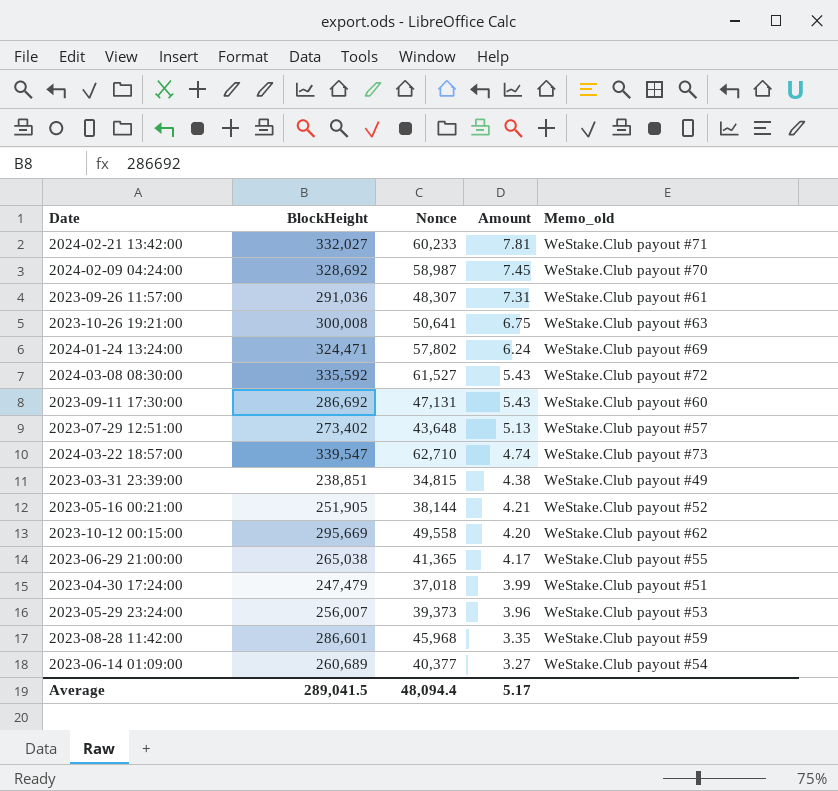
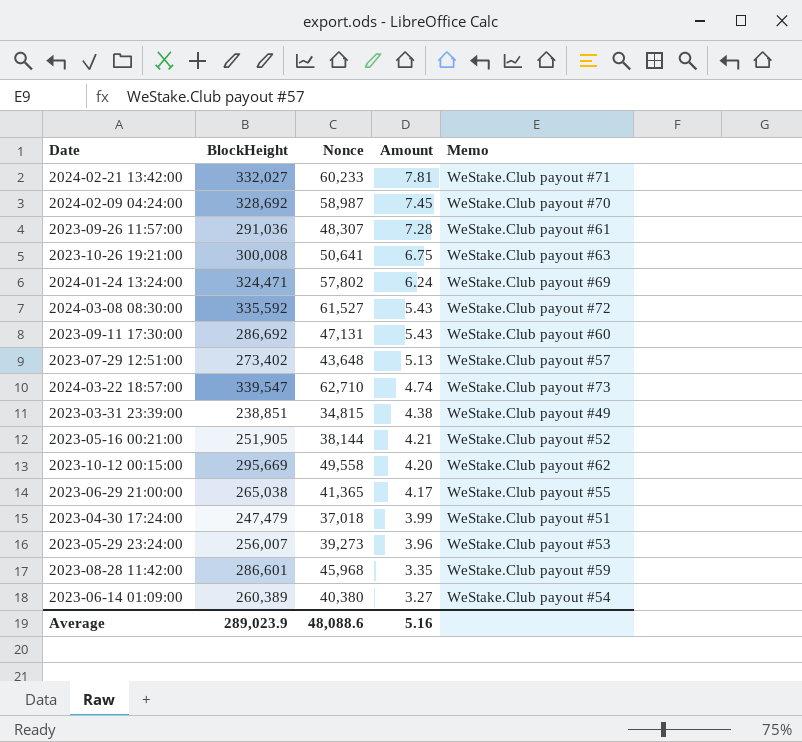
column name: Memo_old -> Memo
2023-09-26 11:57:00 | Amount: 7.31 -> 7.28
2023-05-29 23:24:00 | Nonce: 39,373 -> 39,273
2023-06-14 01:09:00 | BlockHeight: 260,689 -> 260,389
2023-06-14 01:09:00 | Nonce: 40,377 -> 40,380
Average | BlockHeight: 289,041.5 -> 289,023.9
Average | Nonce: 48,094.4 -> 48,088.6
Average | Amount: 5.17 -> 5.16

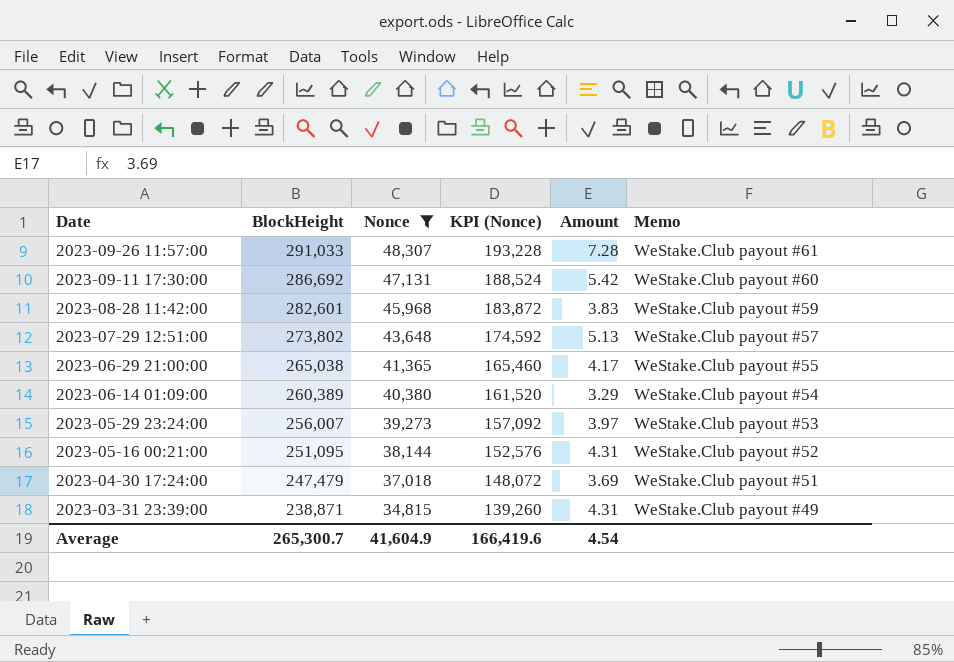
filter: none -> Nonce <= 48,307
row order: Amount descending -> Date descending
column KPI (Nonce) | formula: none -> [Nonce] * 4
2023-09-26 11:57:00 | BlockHeight: 291,036 -> 291,033
2023-09-11 17:30:00 | Amount: 5.43 -> 5.42
2023-08-28 11:42:00 | BlockHeight: 286,601 -> 282,601
2023-08-28 11:42:00 | Amount: 3.35 -> 3.83
2023-07-29 12:51:00 | BlockHeight: 273,402 -> 273,802
2023-06-14 01:09:00 | Amount: 3.27 -> 3.29
2023-05-29 23:24:00 | Amount: 3.96 -> 3.97
2023-05-16 00:21:00 | BlockHeight: 251,905 -> 251,095
2023-05-16 00:21:00 | Amount: 4.21 -> 4.31
2023-04-30 17:24:00 | Amount: 3.99 -> 3.69
2023-03-31 23:39:00 | BlockHeight: 238,851 -> 238,871
2023-03-31 23:39:00 | Amount: 4.38 -> 4.31
Average | BlockHeight: 289,023.9 -> 265,300.7
Average | Nonce: 48,088.6 -> 41,604.9
Average | Amount: 5.16 -> 4.54

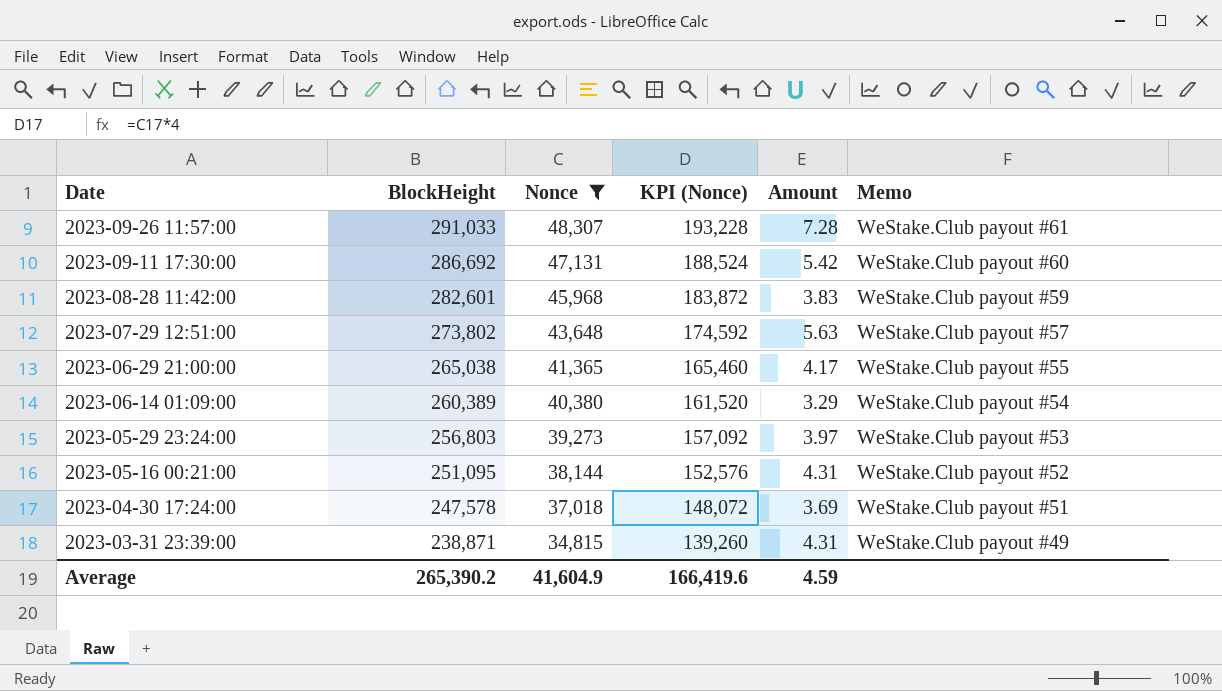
2023-07-29 12:51:00 | Amount: 5.13 -> 5.63
2023-05-29 23:24:00 | BlockHeight: 256,007 -> 256,803
2023-04-30 17:24:00 | BlockHeight: 247,479 -> 247,578
Average | BlockHeight: 265,300.7 -> 265,390.2
Average | Amount: 4.54 -> 4.59

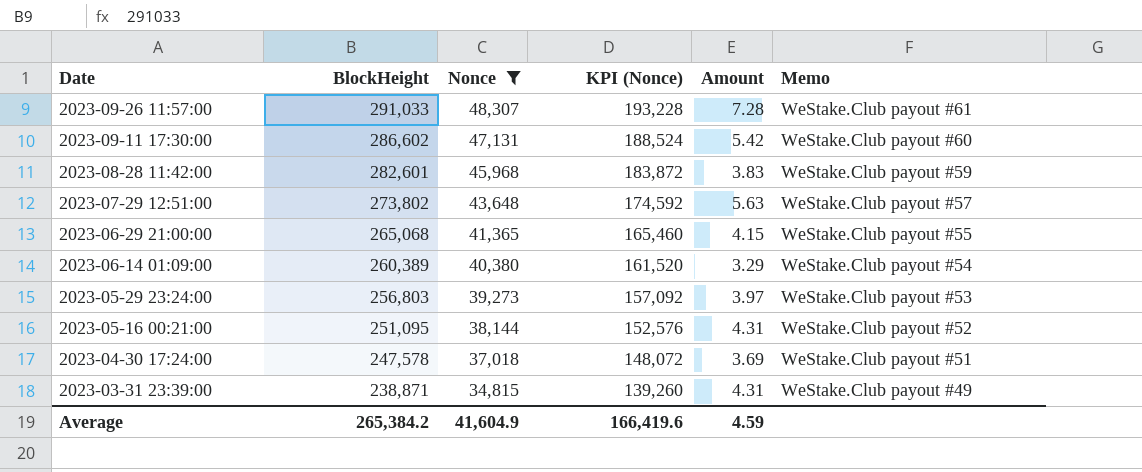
2023-09-11 17:30:00 | BlockHeight: 286,692 -> 286,602
2023-06-29 21:00:00 | BlockHeight: 265,038 -> 265,068
2023-06-29 21:00:00 | Amount: 4.17 -> 4.15
Average | BlockHeight: 265,390.2 -> 265,384.2

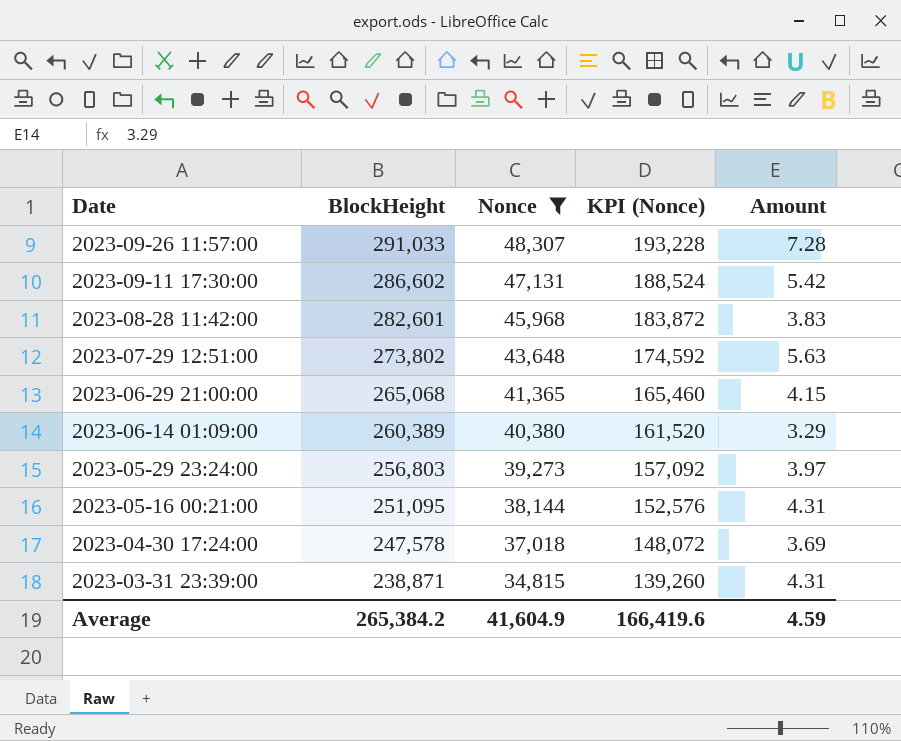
column Memo | position: 6 -> none

